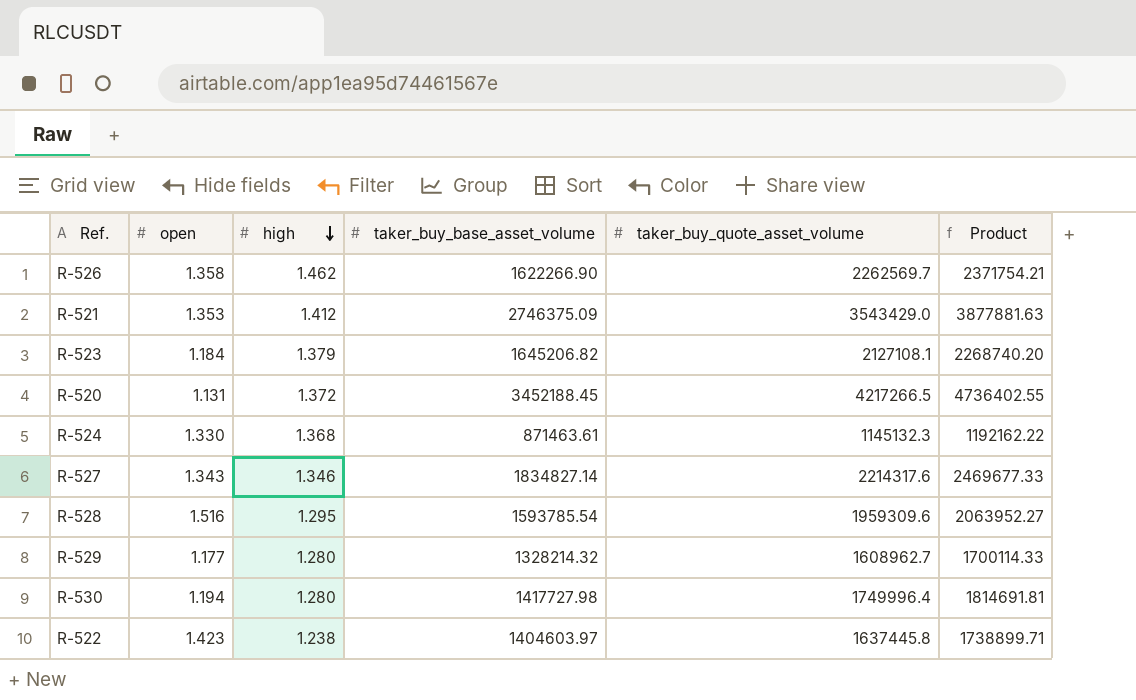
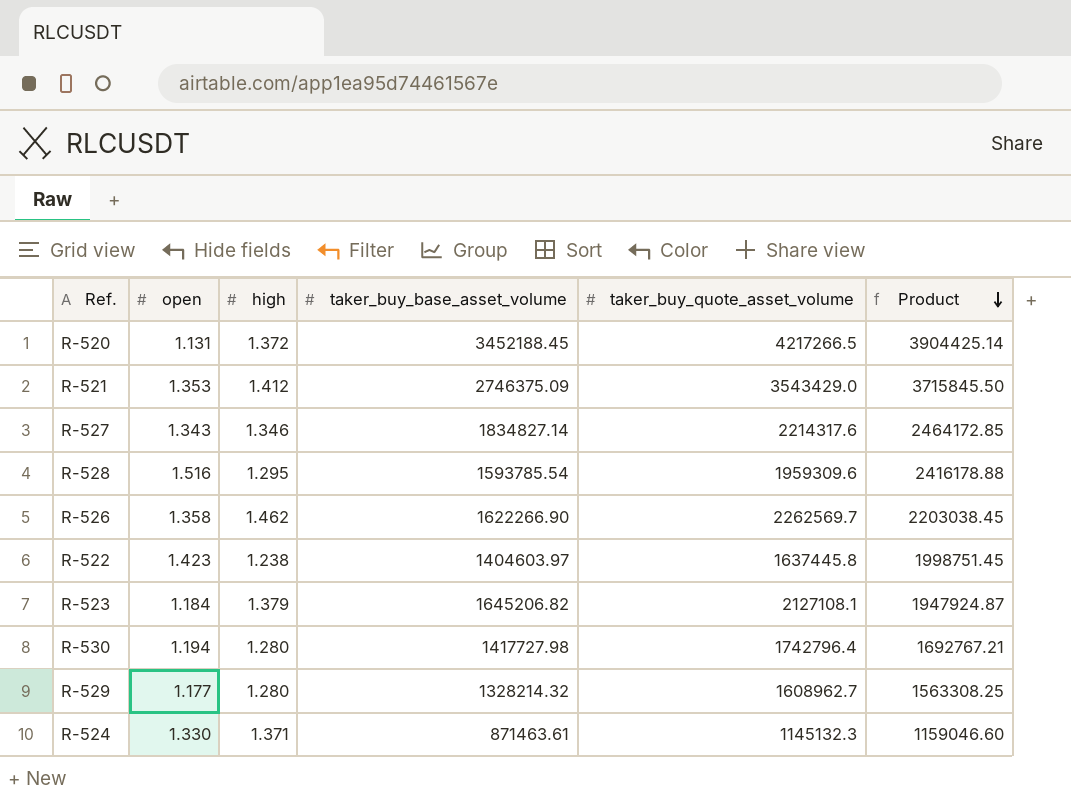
row order: high descending -> Product descending
column Product | formula: [high] * [taker_buy_base_asset_volume] -> [open] * [taker_buy_base_asset_volume]
R-530 | taker_buy_quote_asset_volume: 1749996.4 -> 1742796.4
R-524 | high: 1.368 -> 1.371

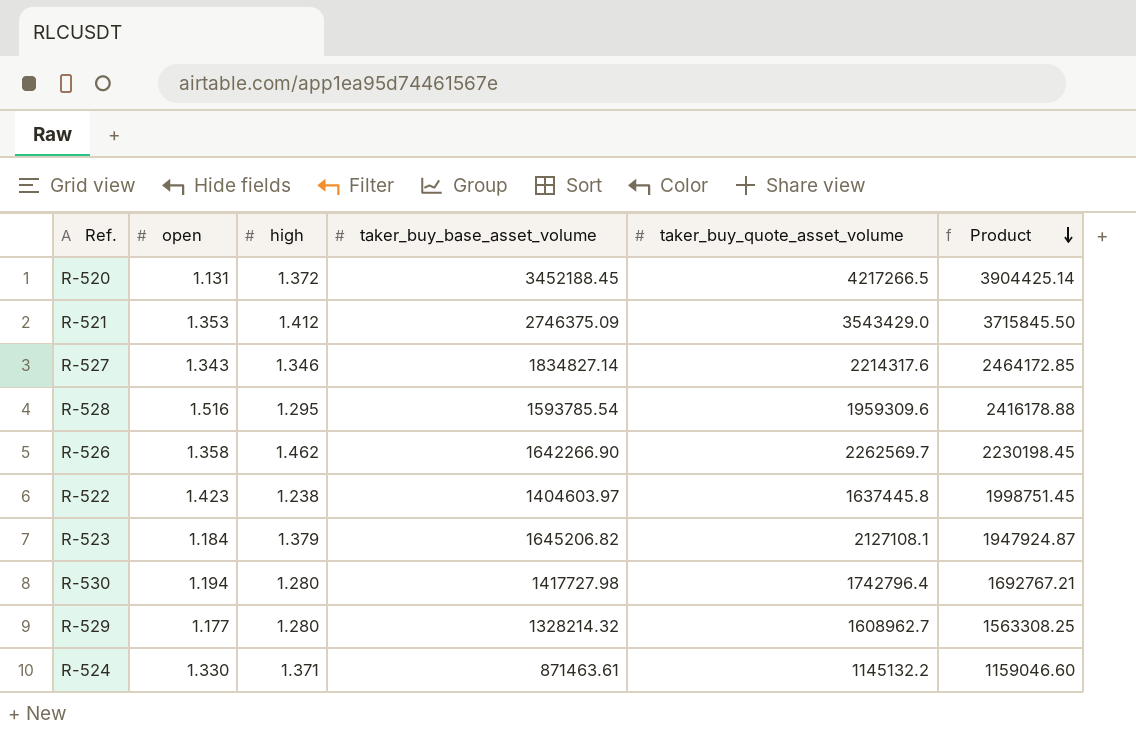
R-526 | taker_buy_base_asset_volume: 1622266.90 -> 1642266.90
R-526 | Product: 2203038.45 -> 2230198.45
R-524 | taker_buy_quote_asset_volume: 1145132.3 -> 1145132.2

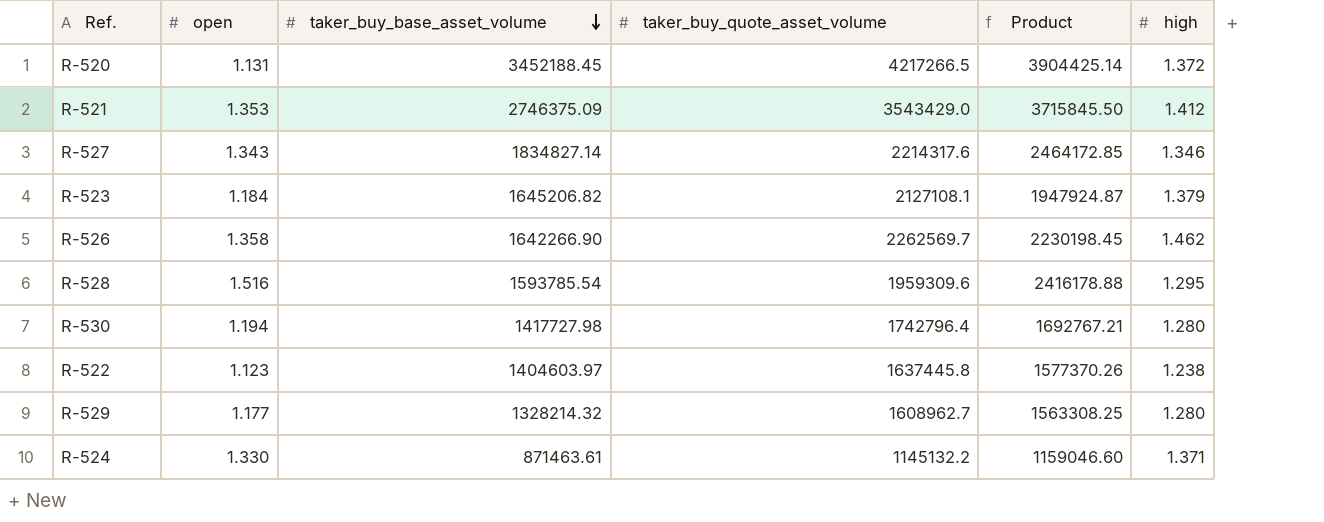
row order: Product descending -> taker_buy_base_asset_volume descending
column high | position: 3 -> 6
R-522 | open: 1.423 -> 1.123
R-522 | Product: 1998751.45 -> 1577370.26

